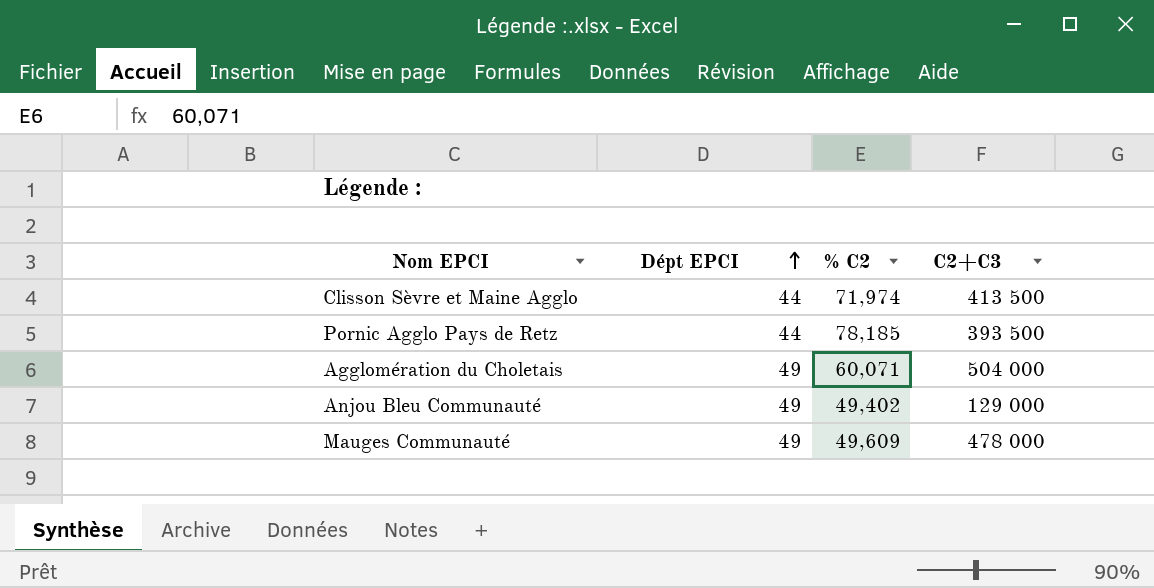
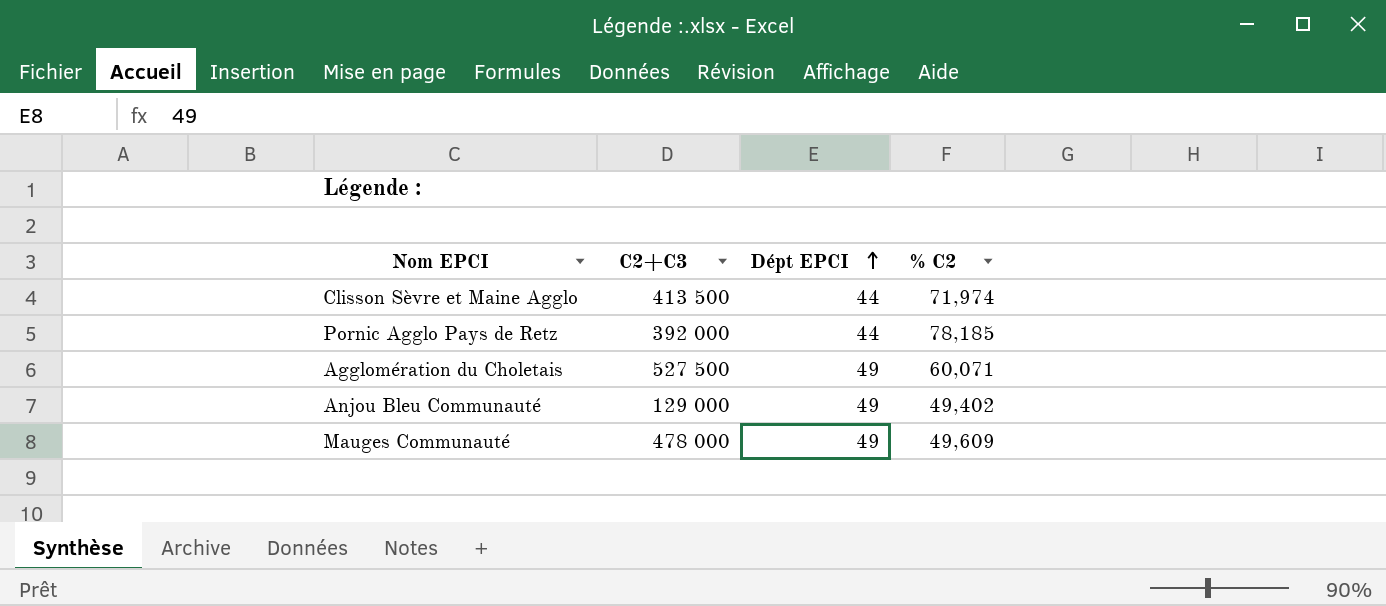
column C2+C3 | position: 4 -> 2
Pornic Agglo Pays de Retz | C2+C3: 393 500 -> 392 000
Agglomération du Choletais | C2+C3: 504 000 -> 527 500

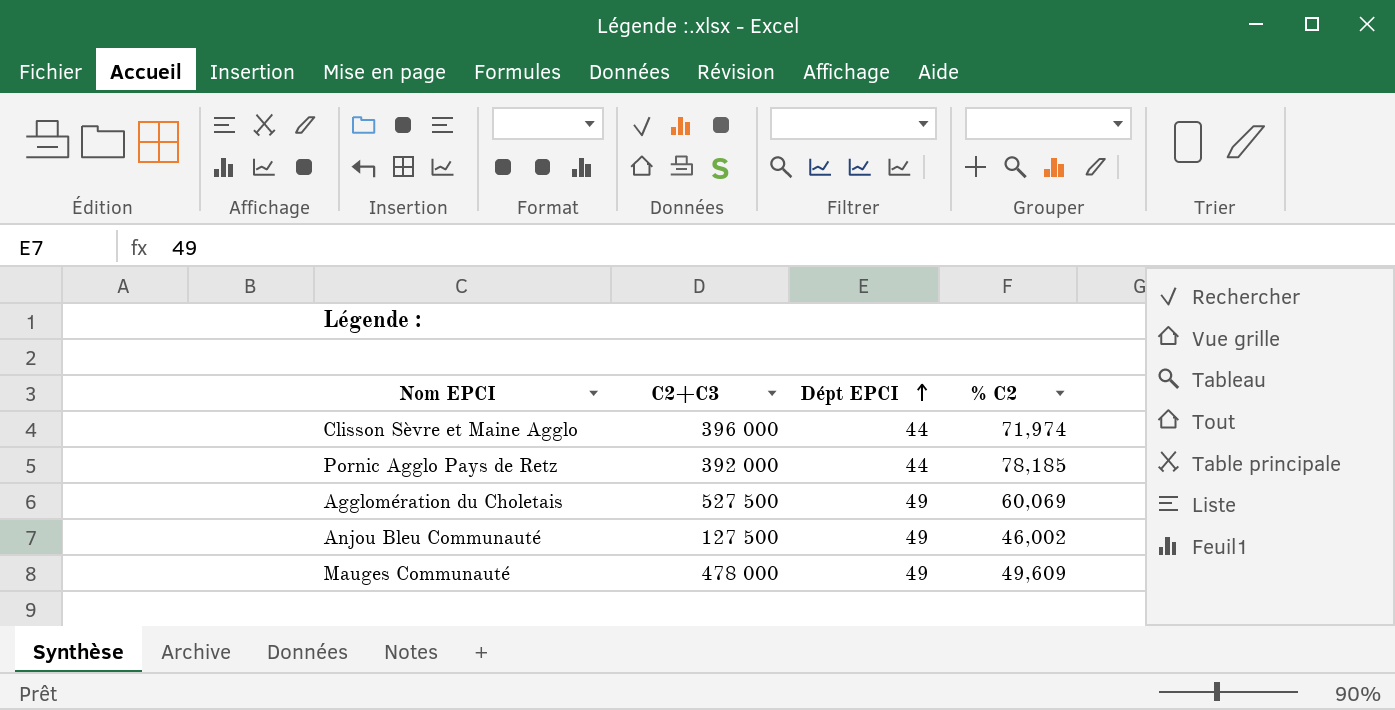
Clisson Sèvre et Maine Agglo | C2+C3: 413 500 -> 396 000
Agglomération du Choletais | % C2: 60,071 -> 60,069
Anjou Bleu Communauté | C2+C3: 129 000 -> 127 500
Anjou Bleu Communauté | % C2: 49,402 -> 46,002

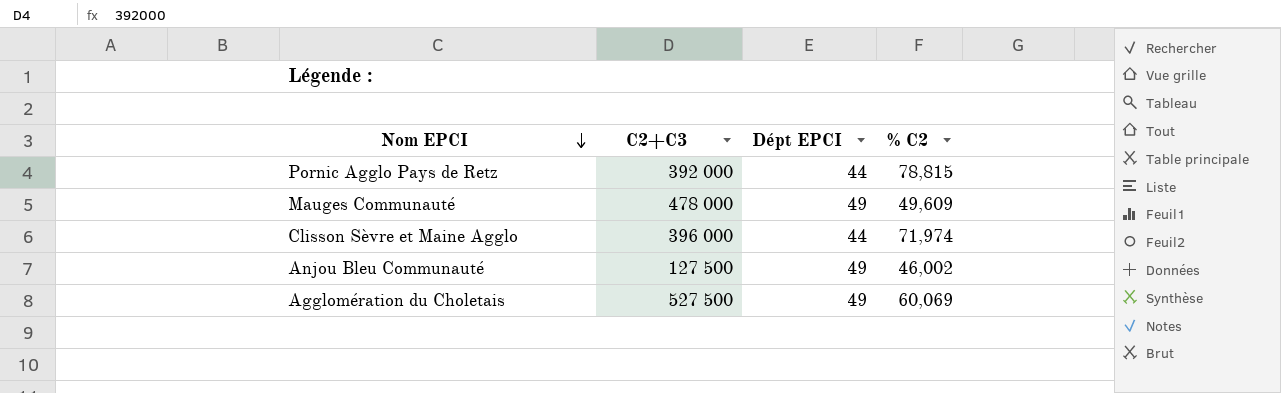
row order: Dépt EPCI ascending -> Nom EPCI descending
Pornic Agglo Pays de Retz | % C2: 78,185 -> 78,815

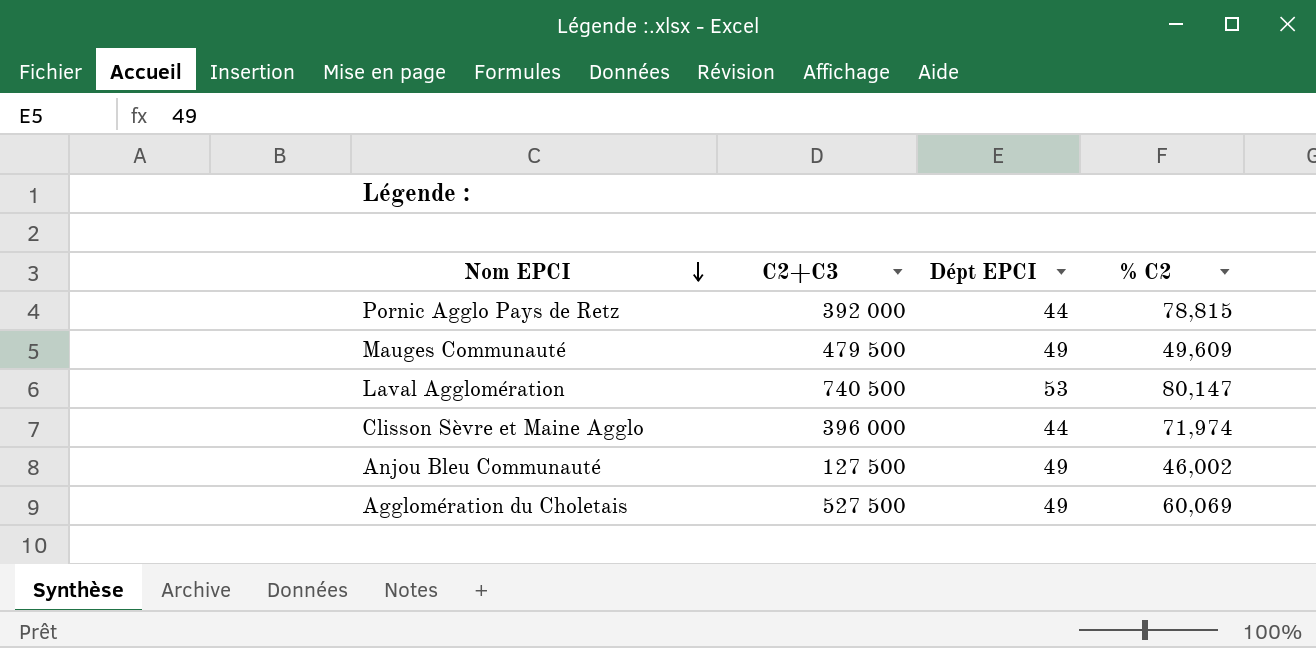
Mauges Communauté | C2+C3: 478 000 -> 479 500
row Laval Agglomération: none -> 740 500 | 53 | 80,147

